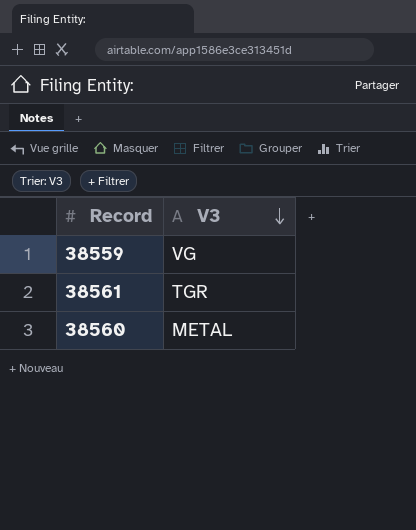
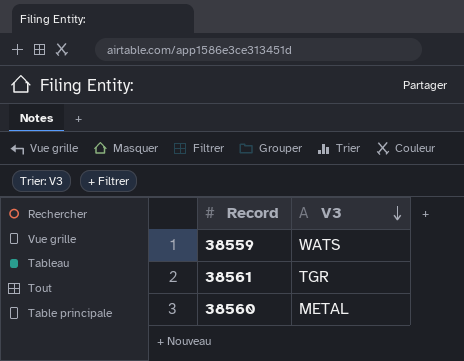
38559 | V3: VG -> WATS

